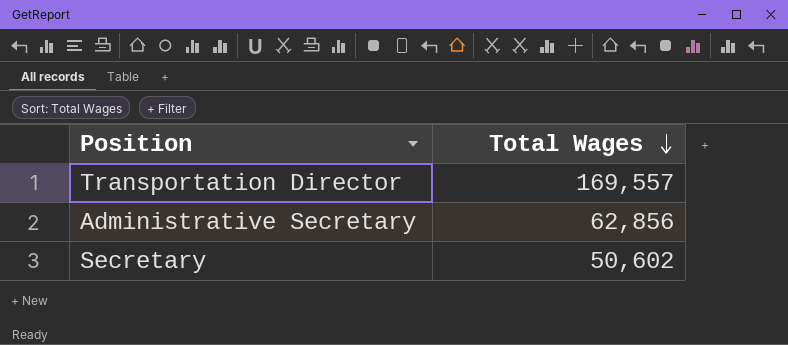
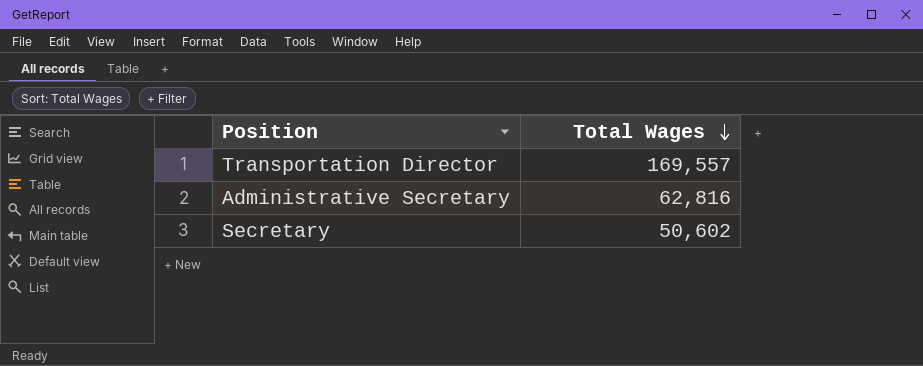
Administrative Secretary | Total Wages: 62,856 -> 62,816

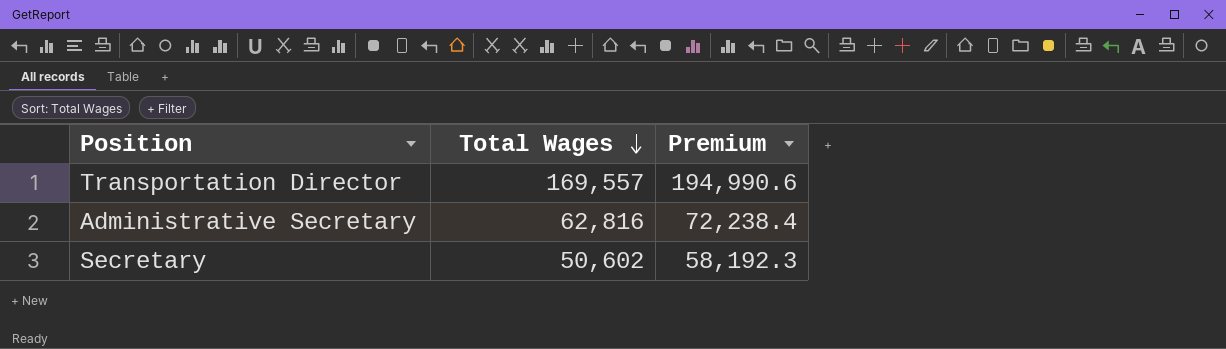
column Premium | formula: none -> [Total Wages] * 1.15

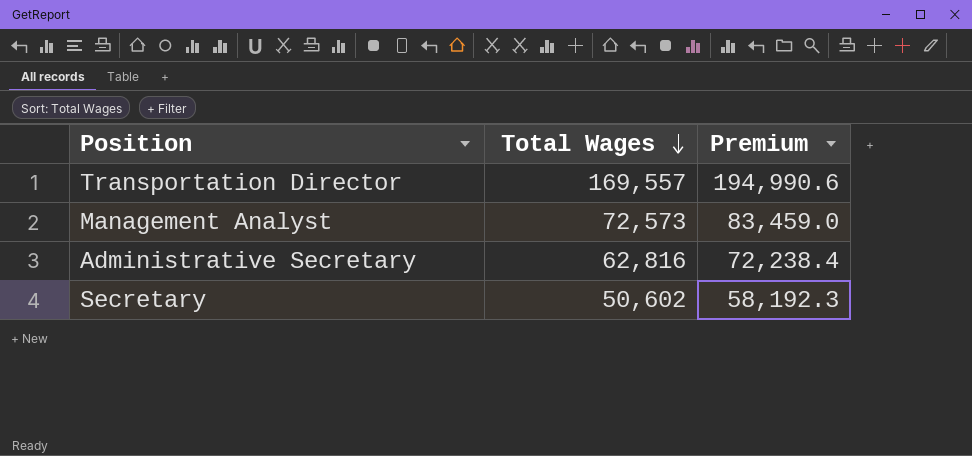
row Management Analyst: none -> 72,573 | 83,459.0

